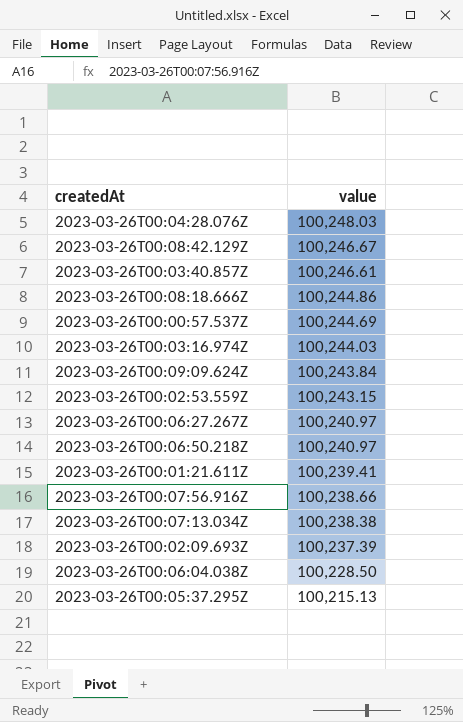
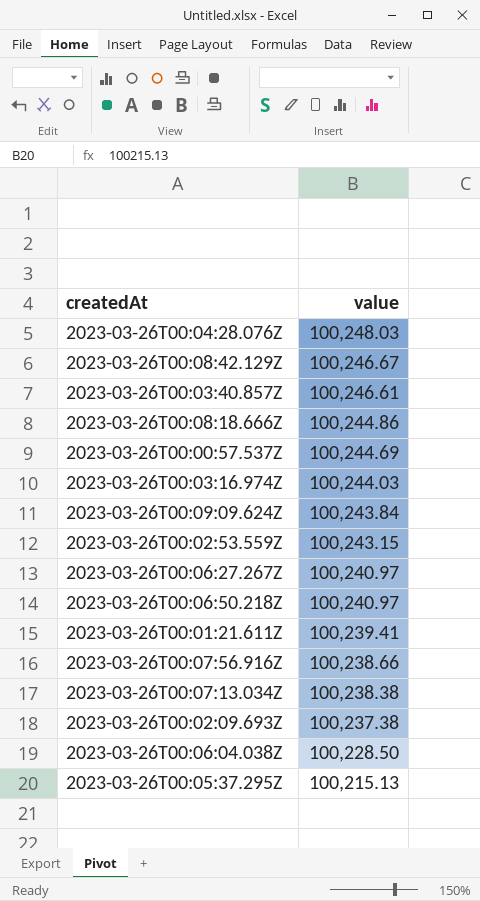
2023-03-26T00:02:09.693Z | value: 100,237.39 -> 100,237.38

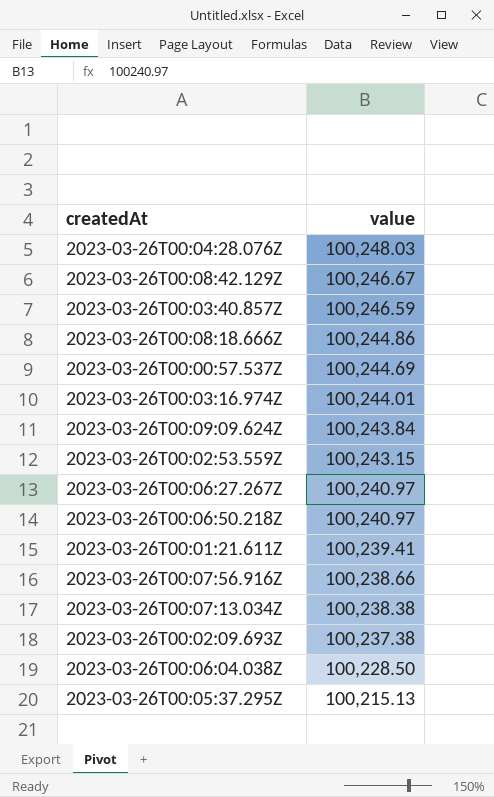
2023-03-26T00:03:40.857Z | value: 100,246.61 -> 100,246.59
2023-03-26T00:03:16.974Z | value: 100,244.03 -> 100,244.01

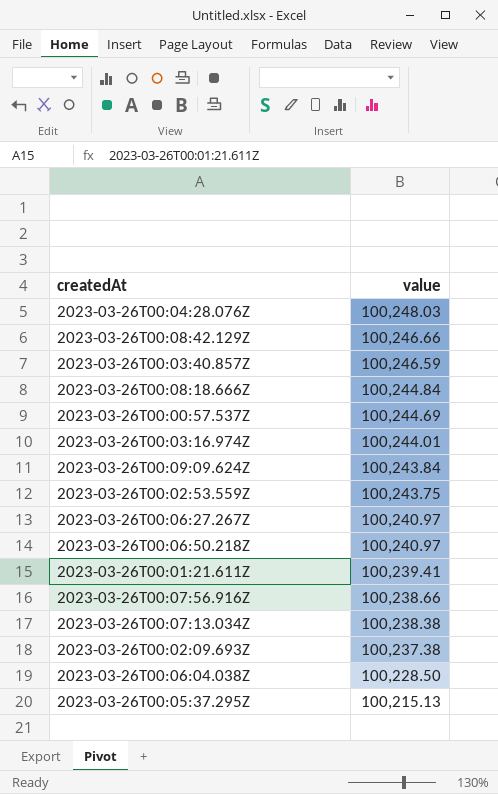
2023-03-26T00:08:42.129Z | value: 100,246.67 -> 100,246.66
2023-03-26T00:08:18.666Z | value: 100,244.86 -> 100,244.84
2023-03-26T00:02:53.559Z | value: 100,243.15 -> 100,243.75

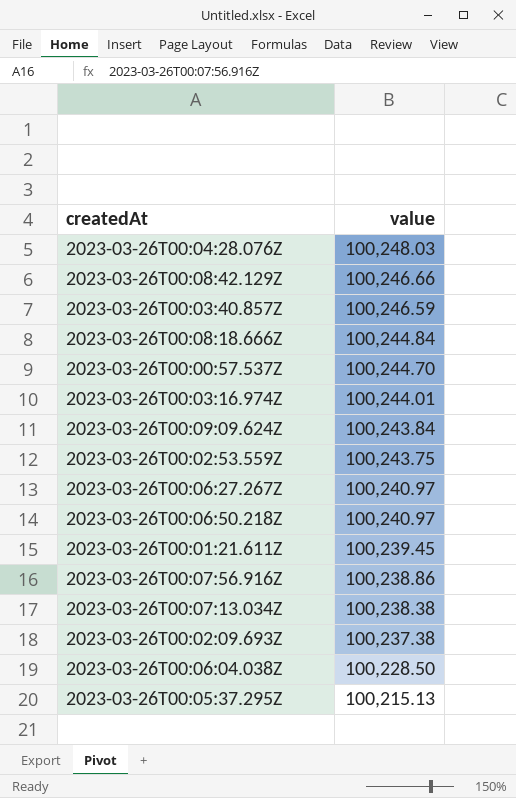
2023-03-26T00:00:57.537Z | value: 100,244.69 -> 100,244.70
2023-03-26T00:01:21.611Z | value: 100,239.41 -> 100,239.45
2023-03-26T00:07:56.916Z | value: 100,238.66 -> 100,238.86

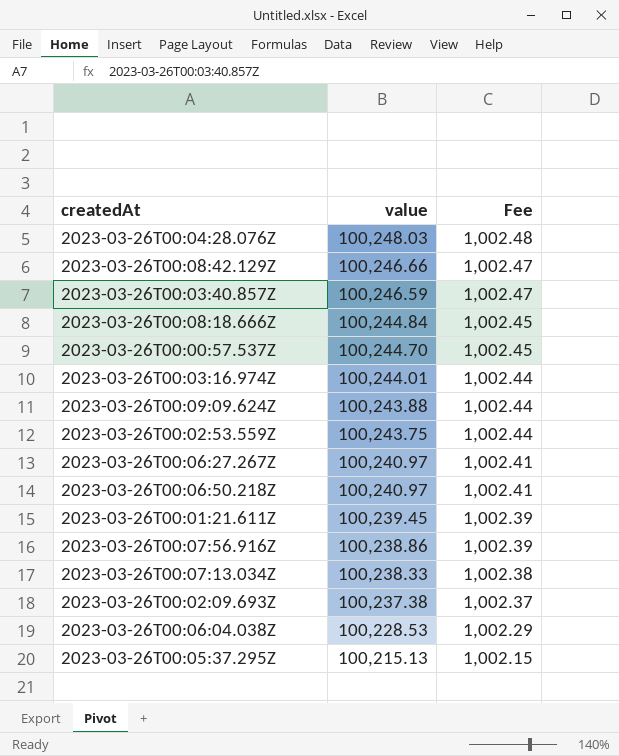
column Fee | formula: none -> [value] * 0.01
2023-03-26T00:09:09.624Z | value: 100,243.84 -> 100,243.88
2023-03-26T00:07:13.034Z | value: 100,238.38 -> 100,238.33
2023-03-26T00:06:04.038Z | value: 100,228.50 -> 100,228.53

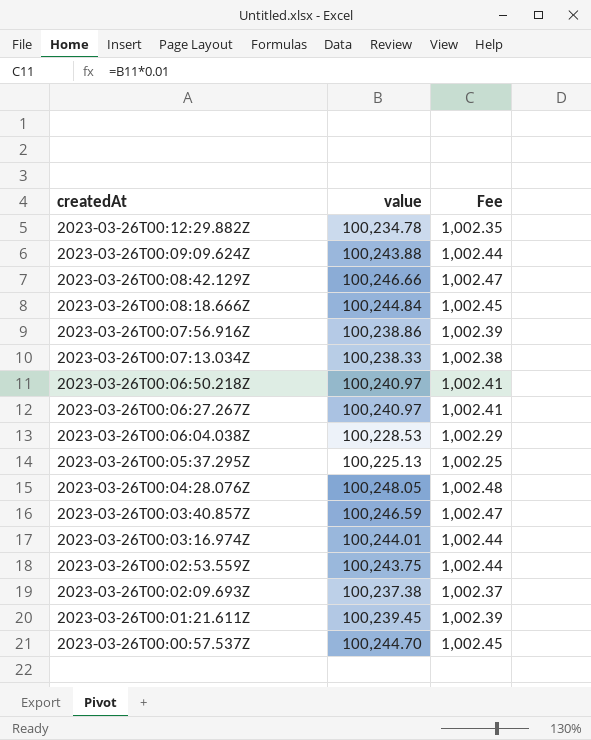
row order: value descending -> createdAt descending
row 2023-03-26T00:12:29.882Z: none -> 100,234.78 | 1,002.35
2023-03-26T00:05:37.295Z | value: 100,215.13 -> 100,225.13
2023-03-26T00:05:37.295Z | Fee: 1,002.15 -> 1,002.25
2023-03-26T00:04:28.076Z | value: 100,248.03 -> 100,248.05

